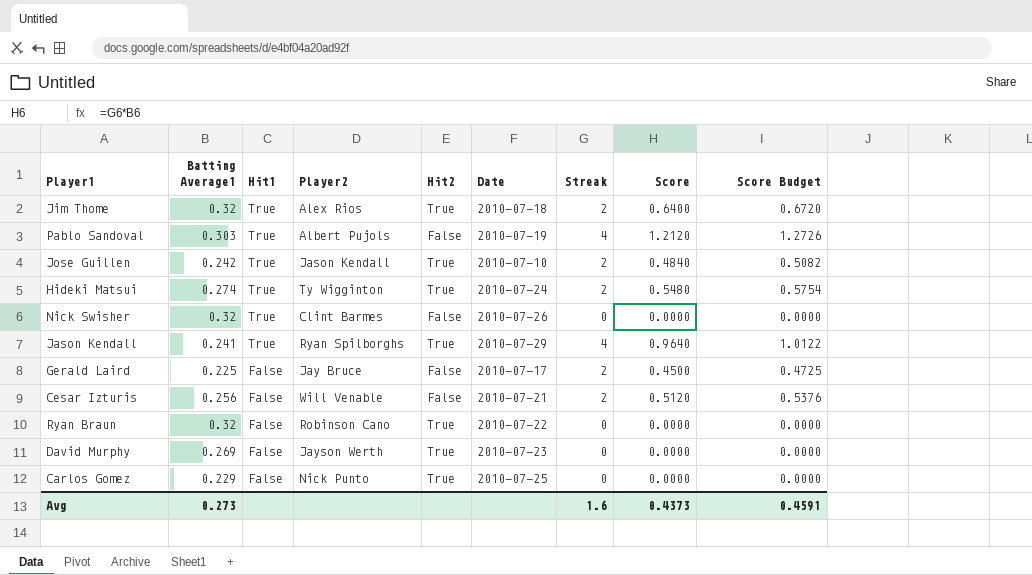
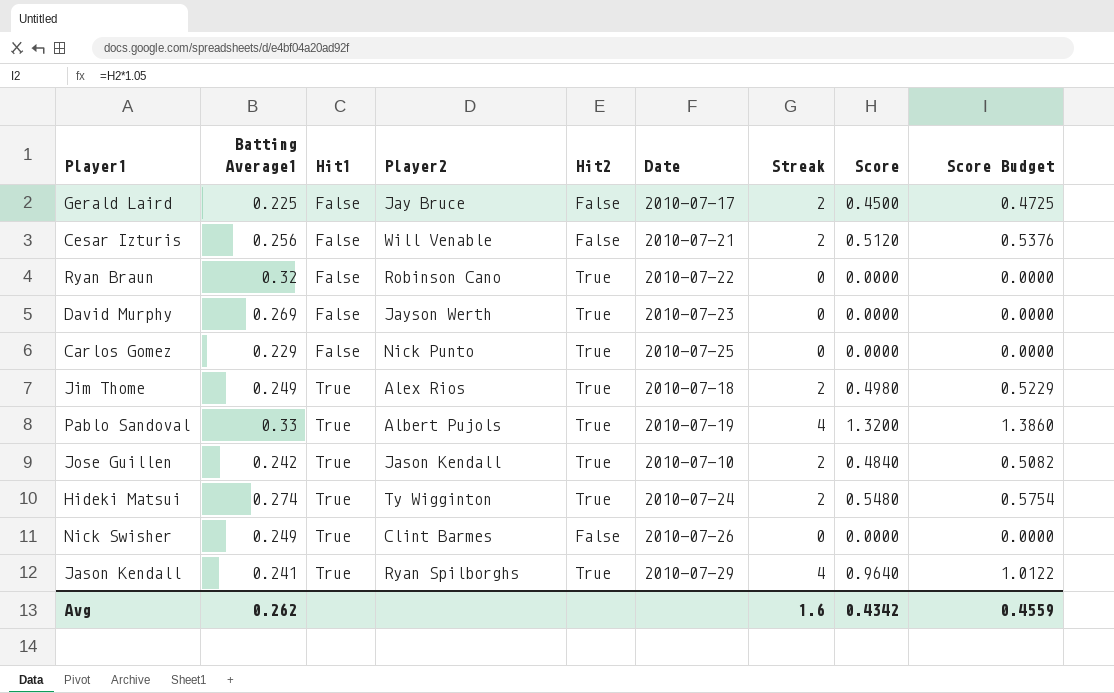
row order: Hit1 descending -> Hit1 ascending
Jim Thome | Batting Average1: 0.32 -> 0.249
Jim Thome | Score: 0.6400 -> 0.4980
Jim Thome | Score Budget: 0.6720 -> 0.5229
Pablo Sandoval | Batting Average1: 0.303 -> 0.33
Pablo Sandoval | Hit2: False -> True
Pablo Sandoval | Score: 1.2120 -> 1.3200
Pablo Sandoval | Score Budget: 1.2726 -> 1.3860
Nick Swisher | Batting Average1: 0.32 -> 0.249
Avg | Batting Average1: 0.273 -> 0.262
Avg | Score: 0.4373 -> 0.4342
Avg | Score Budget: 0.4591 -> 0.4559

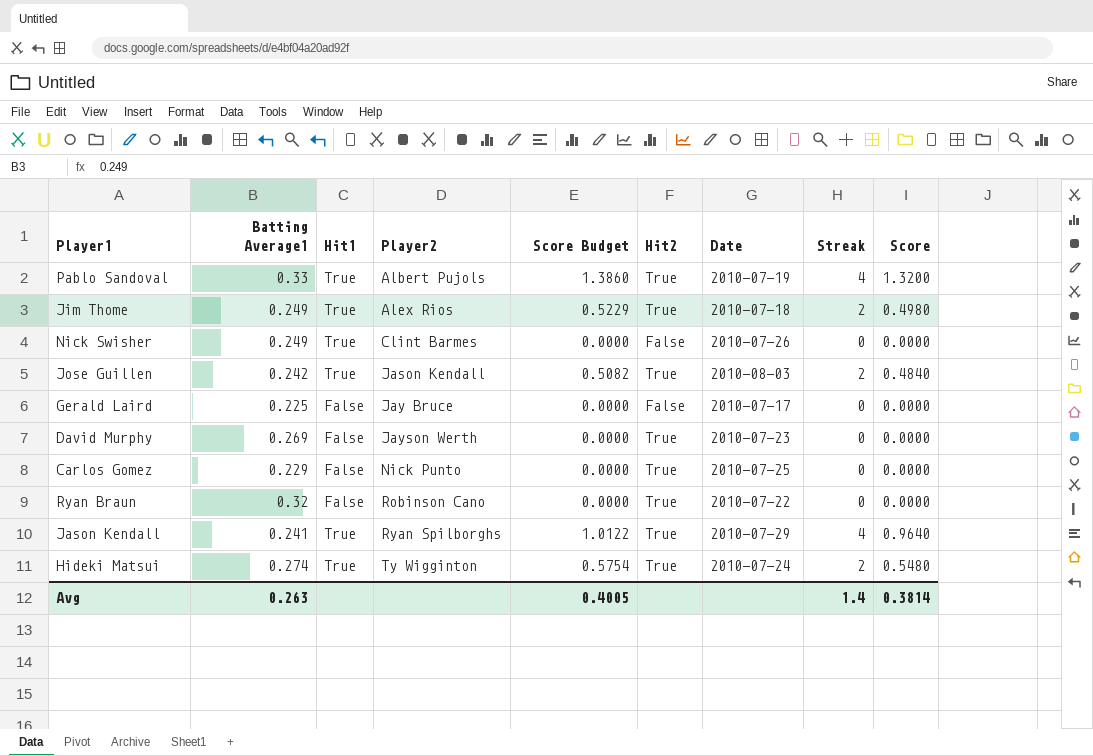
row order: Hit1 ascending -> Player2 ascending
column Score Budget | position: 9 -> 5
row Cesar Izturis: 0.256 | False | Will Venable | False | 2010-07-21 | 2 | 0.5120 | 0.5376 -> none
Jose Guillen | Date: 2010-07-10 -> 2010-08-03
Gerald Laird | Score Budget: 0.4725 -> 0.0000
Gerald Laird | Streak: 2 -> 0
Gerald Laird | Score: 0.4500 -> 0.0000
Avg | Batting Average1: 0.262 -> 0.263
Avg | Score Budget: 0.4559 -> 0.4005
Avg | Streak: 1.6 -> 1.4
Avg | Score: 0.4342 -> 0.3814

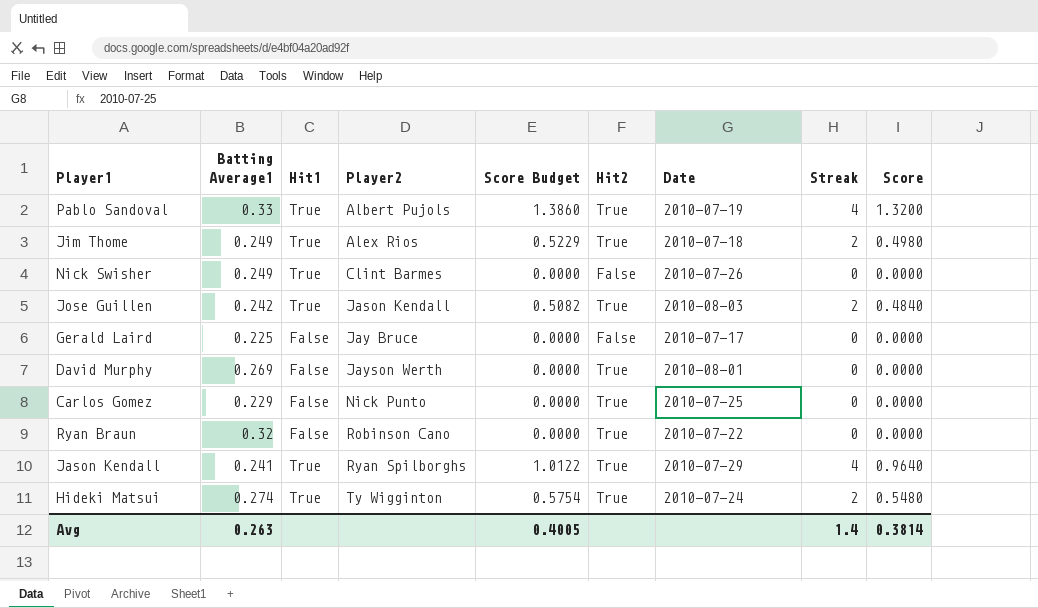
David Murphy | Date: 2010-07-23 -> 2010-08-01

